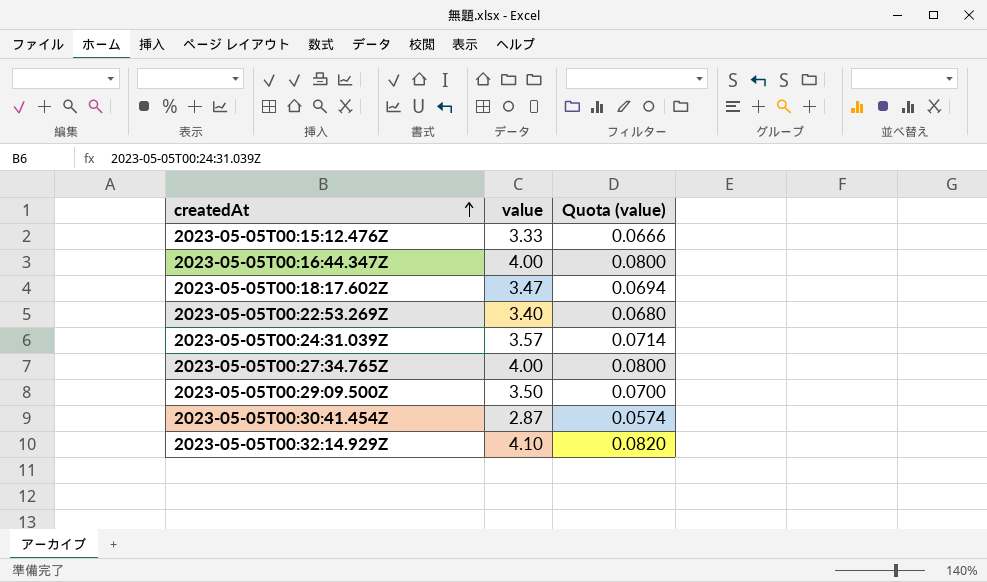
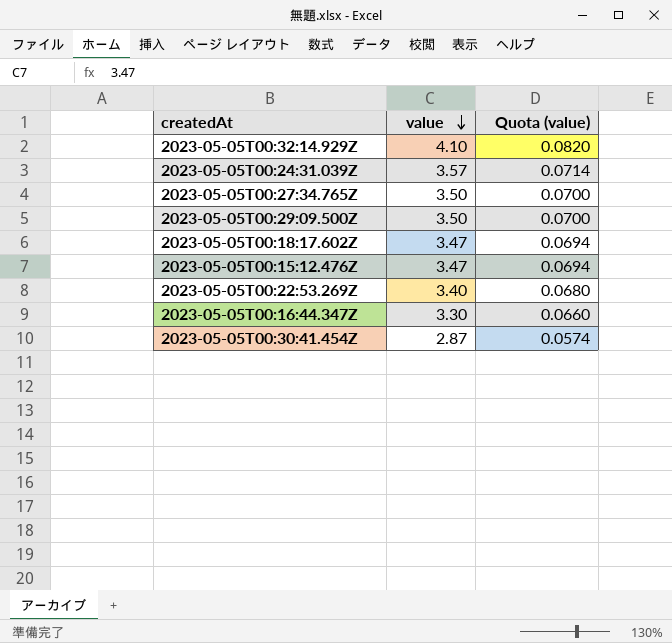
row order: createdAt ascending -> value descending
2023-05-05T00:27:34.765Z | value: 4.00 -> 3.50
2023-05-05T00:27:34.765Z | Quota (value): 0.0800 -> 0.0700
2023-05-05T00:15:12.476Z | value: 3.33 -> 3.47
2023-05-05T00:15:12.476Z | Quota (value): 0.0666 -> 0.0694
2023-05-05T00:16:44.347Z | value: 4.00 -> 3.30
2023-05-05T00:16:44.347Z | Quota (value): 0.0800 -> 0.0660

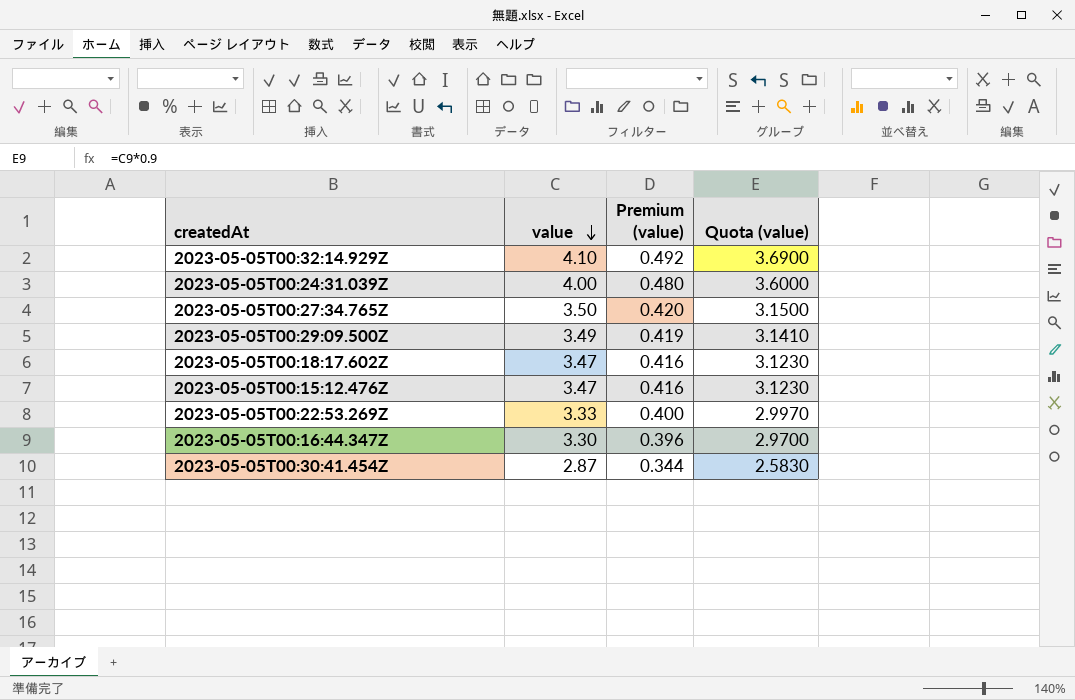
column Premium (value) | formula: none -> [value] * 0.12
column Quota (value) | formula: [value] * 0.02 -> [value] * 0.9
2023-05-05T00:24:31.039Z | value: 3.57 -> 4.00
2023-05-05T00:29:09.500Z | value: 3.50 -> 3.49
2023-05-05T00:22:53.269Z | value: 3.40 -> 3.33

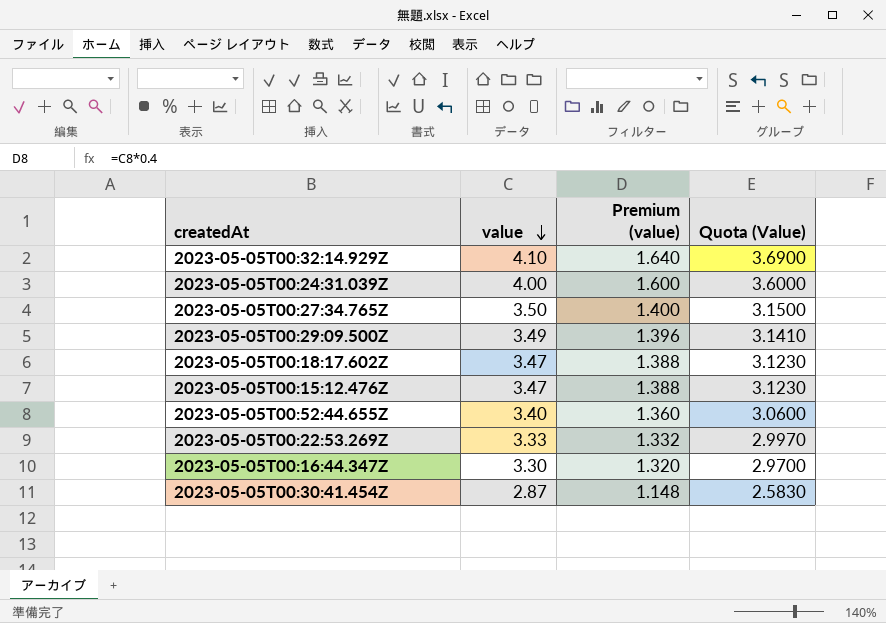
column Premium (value) | formula: [value] * 0.12 -> [value] * 0.4
column name: Quota (value) -> Quota (Value)
row 2023-05-05T00:52:44.655Z: none -> 3.40 | 1.360 | 3.0600

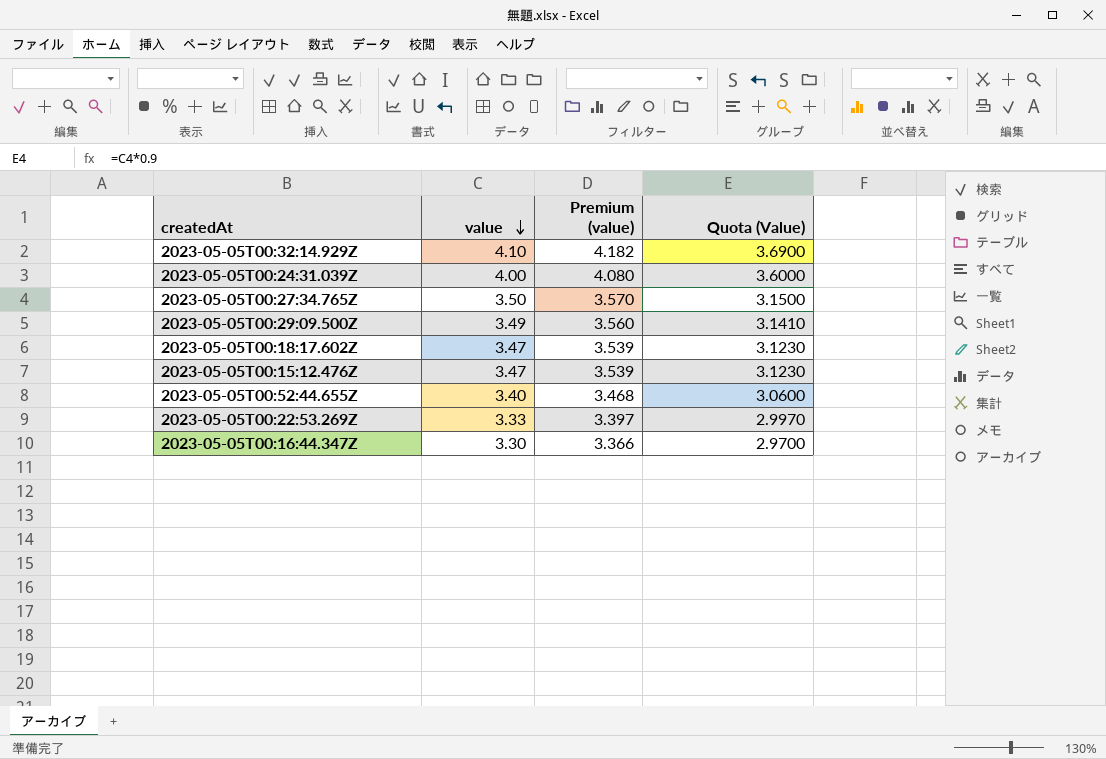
column Premium (value) | formula: [value] * 0.4 -> [value] * 1.02
row 2023-05-05T00:30:41.454Z: 2.87 | 1.148 | 2.5830 -> none

